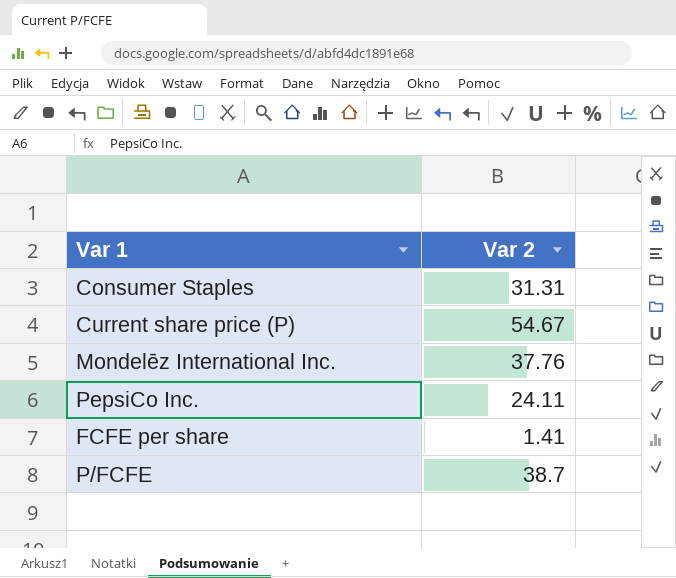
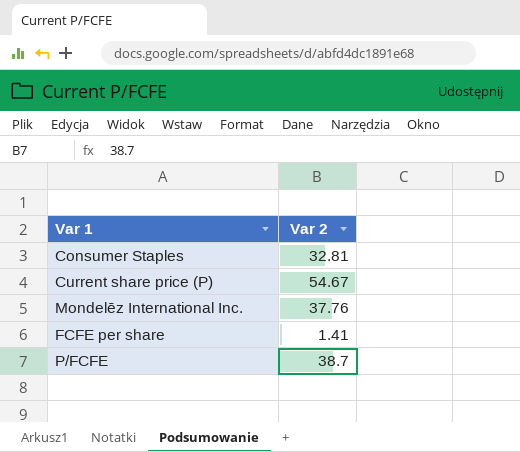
row PepsiCo Inc.: 24.11 -> none
Consumer Staples | Var 2: 31.31 -> 32.81

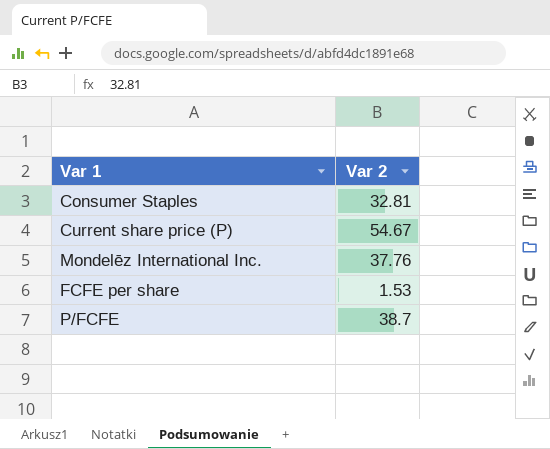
FCFE per share | Var 2: 1.41 -> 1.53

